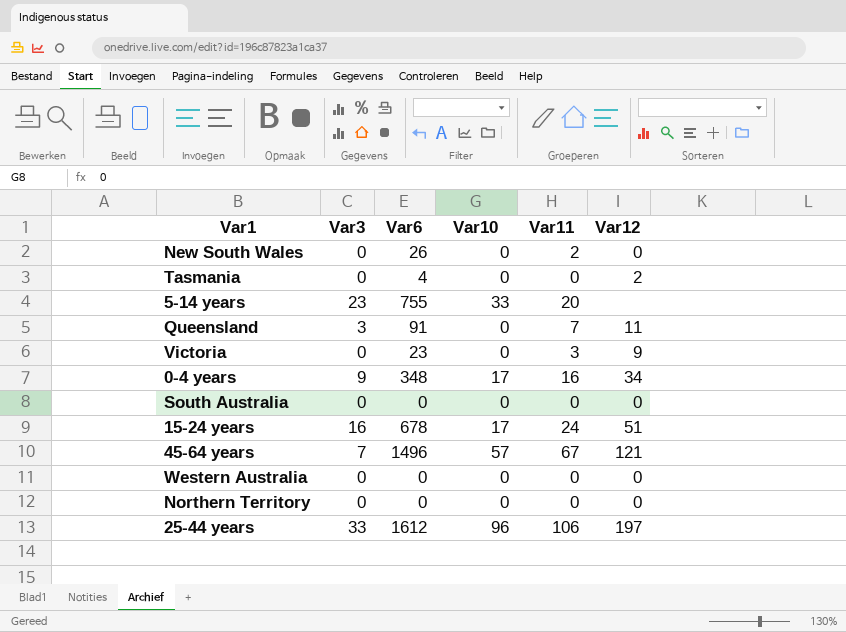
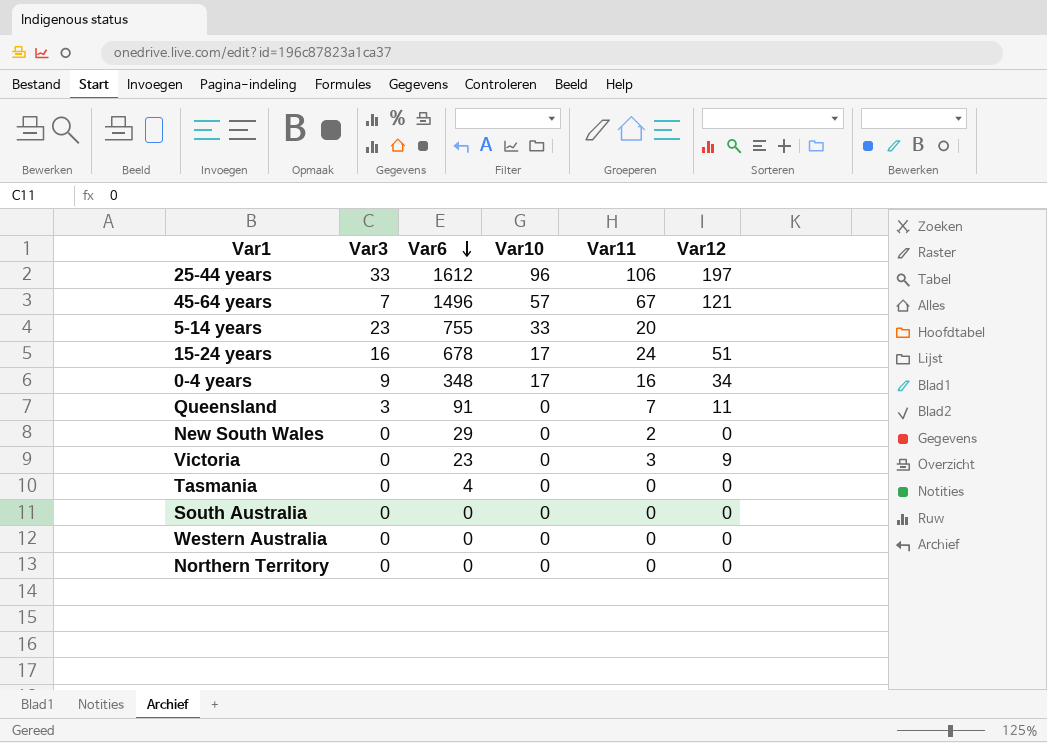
row order: none -> Var6 descending
New South Wales | Var6: 26 -> 29
Tasmania | Var12: 2 -> 0

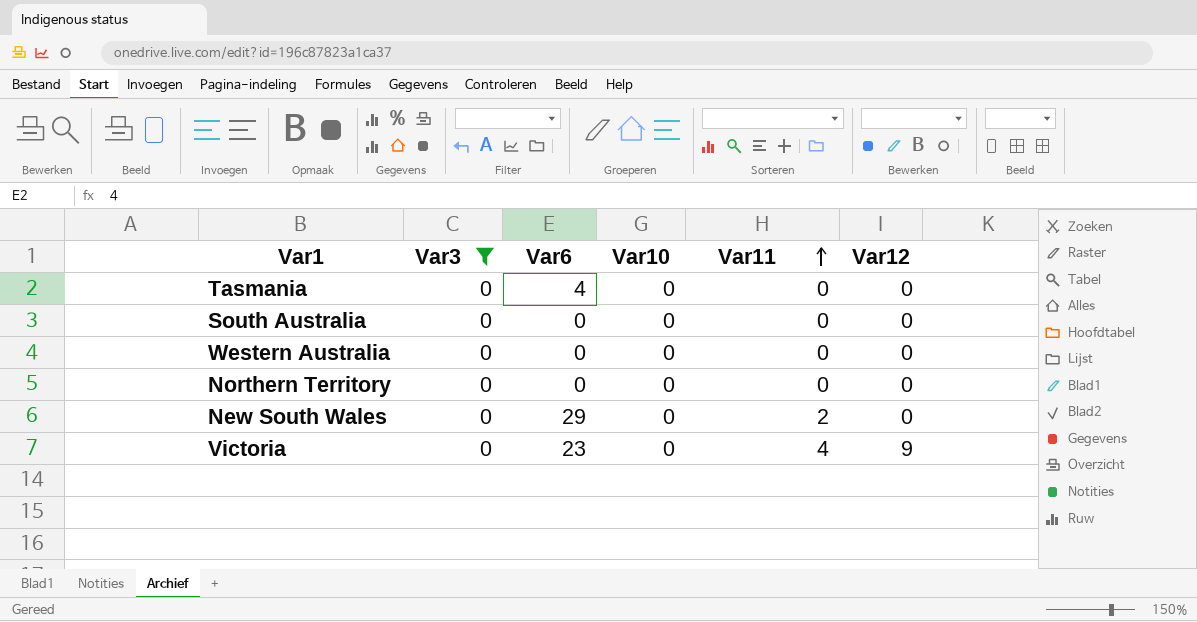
filter: none -> Var3 = 0
row order: Var6 descending -> Var11 ascending
Victoria | Var11: 3 -> 4

